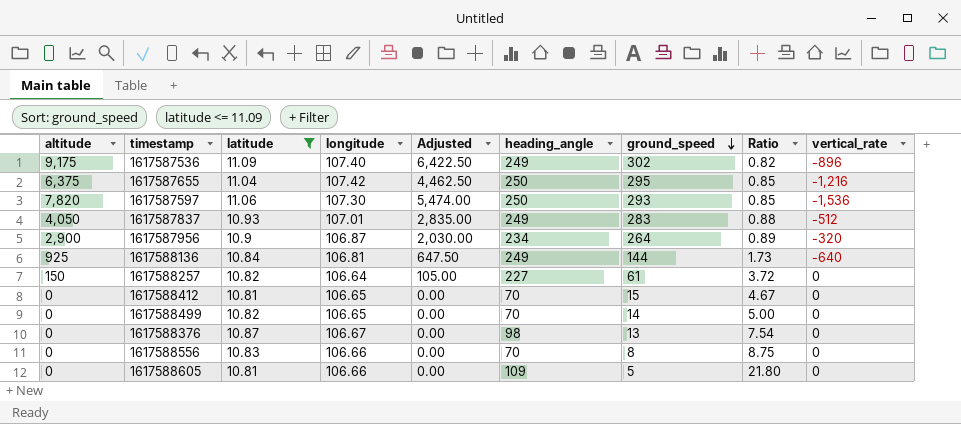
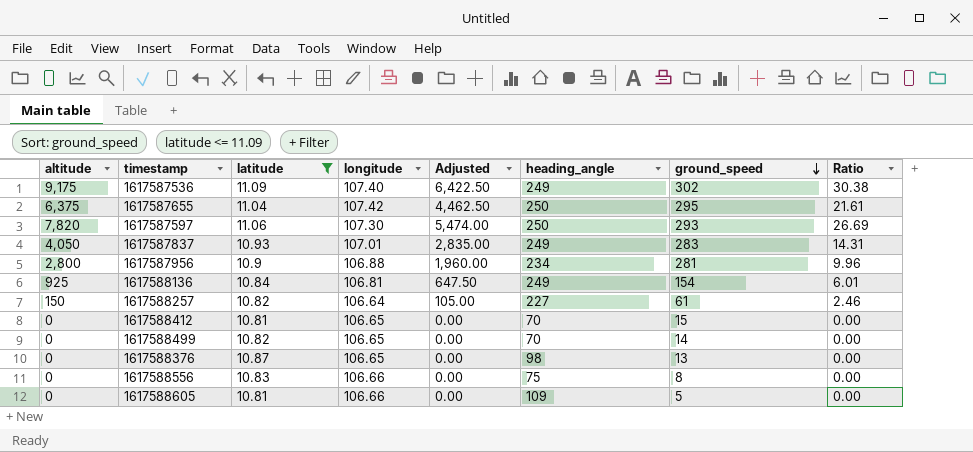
column vertical_rate | position: 9 -> none
column Ratio | formula: [heading_angle] / [ground_speed] -> [altitude] / [ground_speed]
1617587956 | altitude: 2,900 -> 2,800
1617587956 | longitude: 106.87 -> 106.88
1617587956 | Adjusted: 2,030.00 -> 1,960.00
1617587956 | ground_speed: 264 -> 281
1617588136 | ground_speed: 144 -> 154
1617588376 | longitude: 106.67 -> 106.65
1617588556 | heading_angle: 70 -> 75

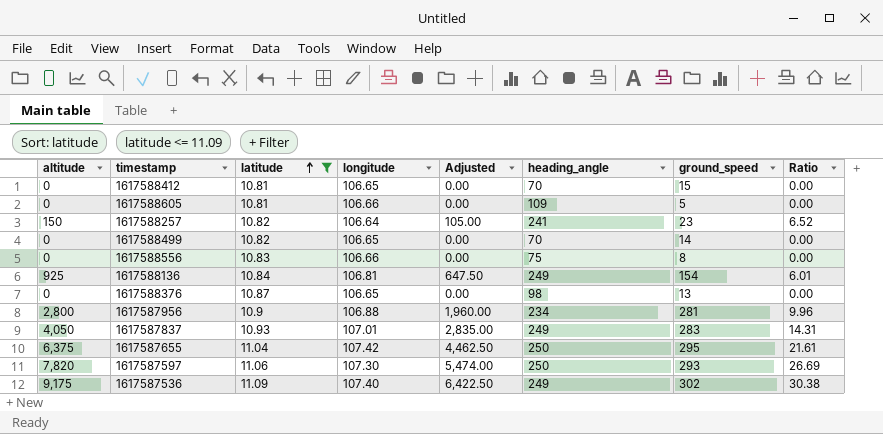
row order: ground_speed descending -> latitude ascending
1617588257 | heading_angle: 227 -> 241
1617588257 | ground_speed: 61 -> 23
1617588257 | Ratio: 2.46 -> 6.52

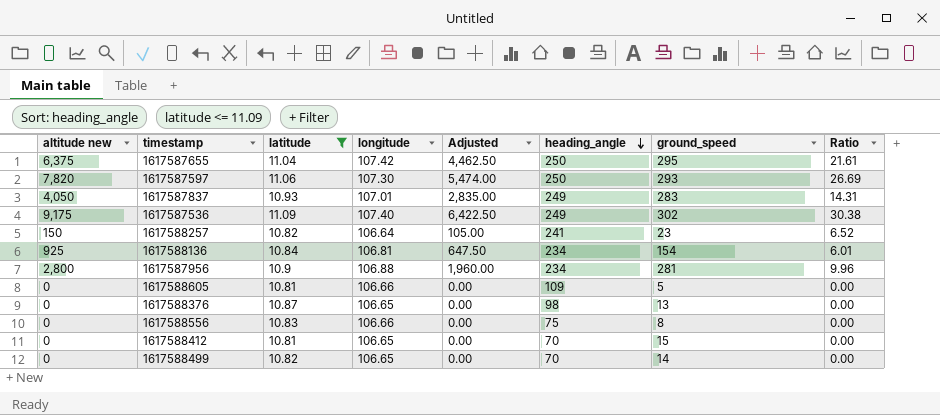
row order: latitude ascending -> heading_angle descending
column name: altitude -> altitude new
1617588136 | heading_angle: 249 -> 234

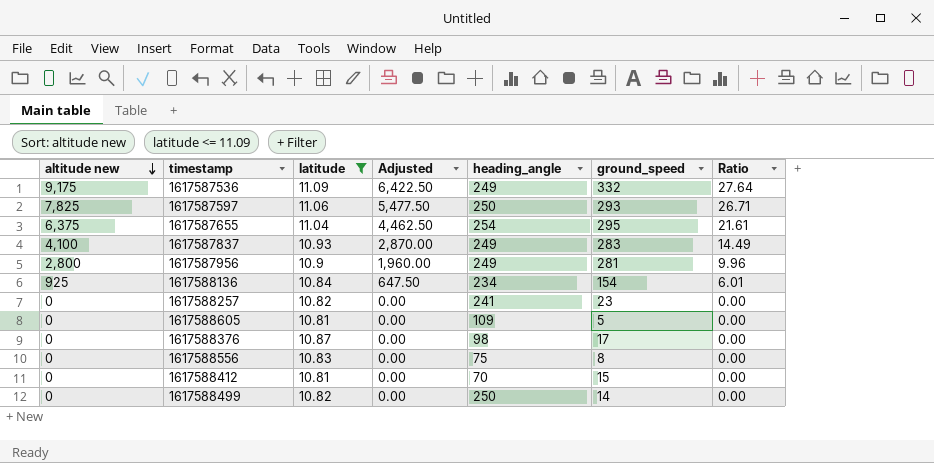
row order: heading_angle descending -> altitude new descending
column longitude | position: 4 -> none
1617587536 | ground_speed: 302 -> 332
1617587536 | Ratio: 30.38 -> 27.64
1617587597 | altitude new: 7,820 -> 7,825
1617587597 | Adjusted: 5,474.00 -> 5,477.50
1617587597 | Ratio: 26.69 -> 26.71
1617587655 | heading_angle: 250 -> 254
1617587837 | altitude new: 4,050 -> 4,100
1617587837 | Adjusted: 2,835.00 -> 2,870.00
1617587837 | Ratio: 14.31 -> 14.49
1617587956 | heading_angle: 234 -> 249
1617588257 | altitude new: 150 -> 0
1617588257 | Adjusted: 105.00 -> 0.00
1617588257 | Ratio: 6.52 -> 0.00
1617588376 | ground_speed: 13 -> 17
1617588499 | heading_angle: 70 -> 250

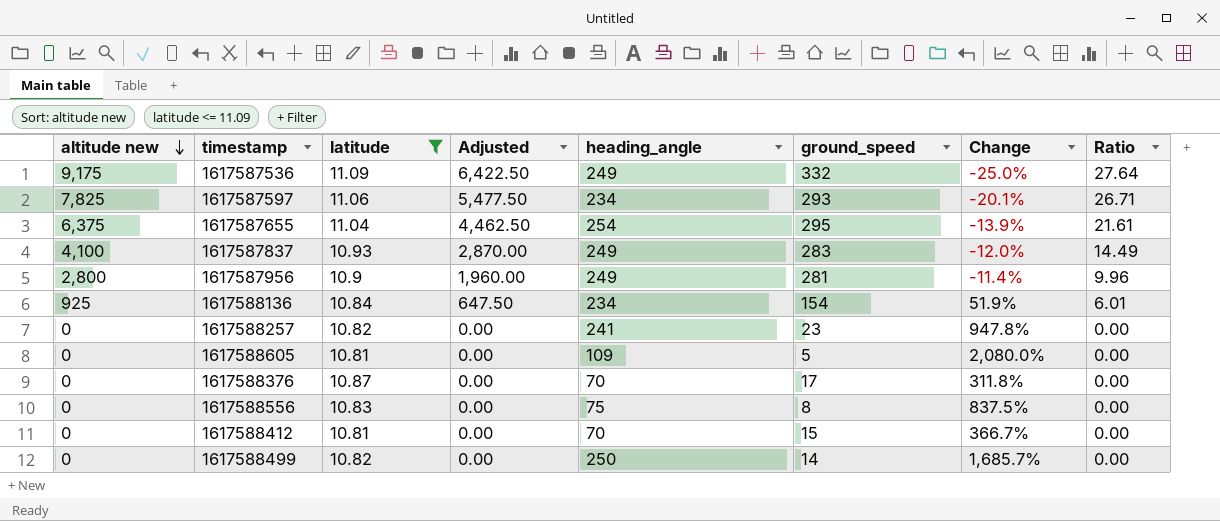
column Change | formula: none -> ([heading_angle] - [ground_speed]) / [ground_speed]
1617587597 | heading_angle: 250 -> 234
1617588376 | heading_angle: 98 -> 70

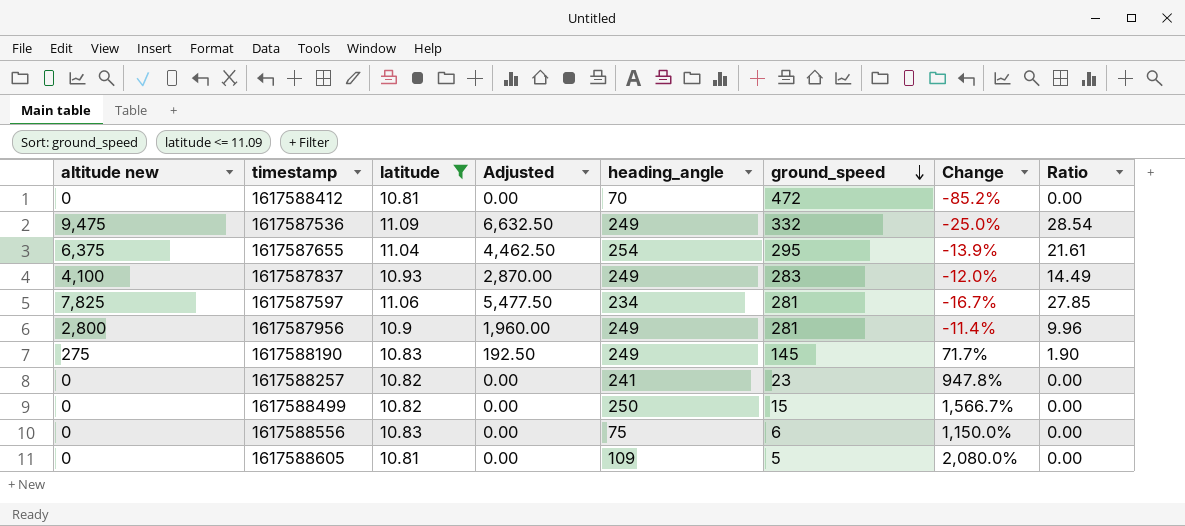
row order: altitude new descending -> ground_speed descending
row 1617588136: 925 | 10.84 | 647.50 | 234 | 154 | 51.9% | 6.01 -> none
row 1617588376: 0 | 10.87 | 0.00 | 70 | 17 | 311.8% | 0.00 -> none
1617588412 | ground_speed: 15 -> 472
1617588412 | Change: 366.7% -> -85.2%
1617587536 | altitude new: 9,175 -> 9,475
1617587536 | Adjusted: 6,422.50 -> 6,632.50
1617587536 | Ratio: 27.64 -> 28.54
1617587597 | ground_speed: 293 -> 281
1617587597 | Change: -20.1% -> -16.7%
1617587597 | Ratio: 26.71 -> 27.85
row 1617588190: none -> 275 | 10.83 | 192.50 | 249 | 145 | 71.7% | 1.90
1617588499 | ground_speed: 14 -> 15
1617588499 | Change: 1,685.7% -> 1,566.7%
1617588556 | ground_speed: 8 -> 6
1617588556 | Change: 837.5% -> 1,150.0%

